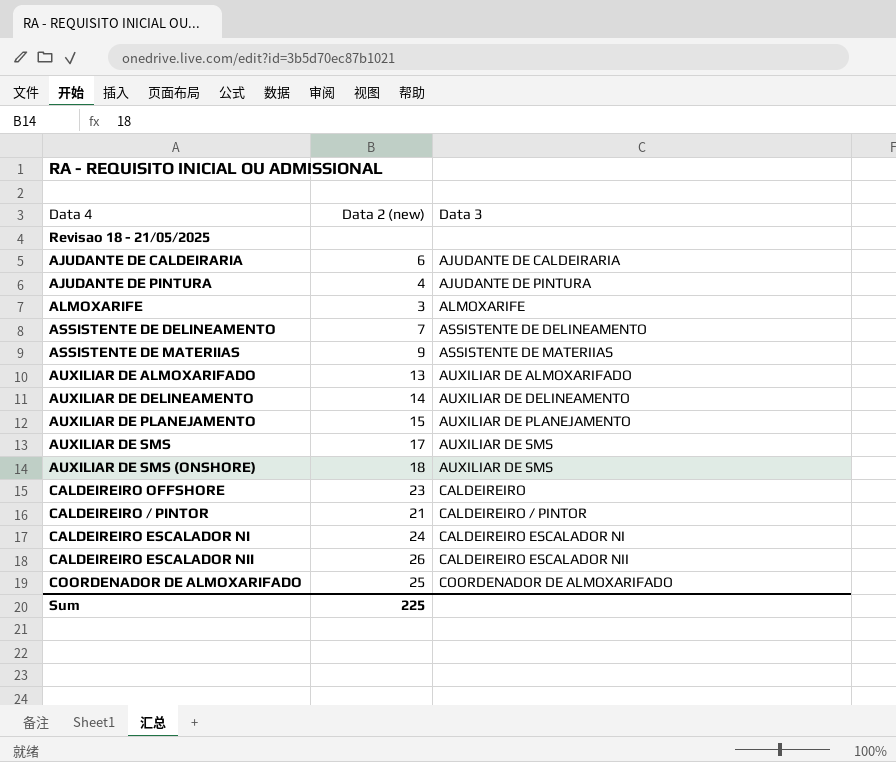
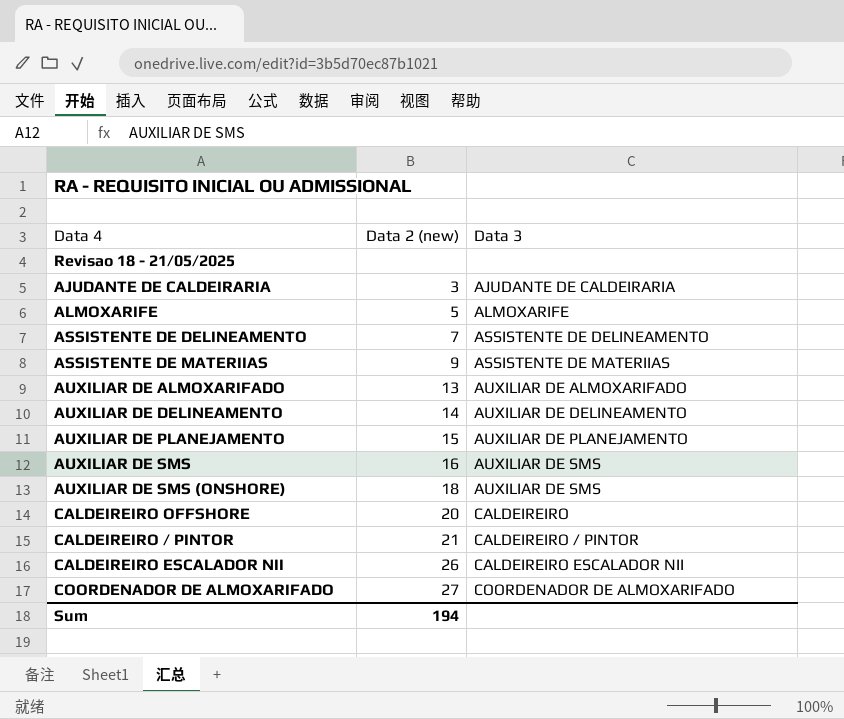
row AJUDANTE DE PINTURA: 4 | AJUDANTE DE PINTURA -> none
row CALDEIREIRO ESCALADOR NI: 24 | CALDEIREIRO ESCALADOR NI -> none
AJUDANTE DE CALDEIRARIA | Data 2 (new): 6 -> 3
ALMOXARIFE | Data 2 (new): 3 -> 5
AUXILIAR DE SMS | Data 2 (new): 17 -> 16
CALDEIREIRO OFFSHORE | Data 2 (new): 23 -> 20
COORDENADOR DE ALMOXARIFADO | Data 2 (new): 25 -> 27
Sum | Data 2 (new): 225 -> 194

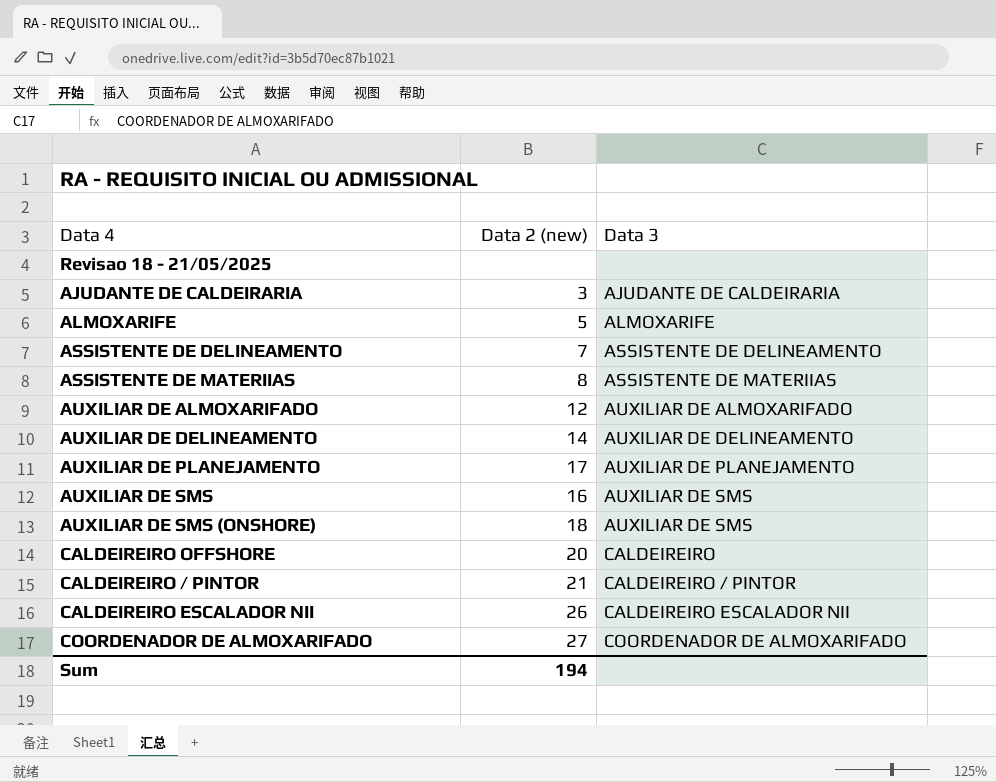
ASSISTENTE DE MATERIIAS | Data 2 (new): 9 -> 8
AUXILIAR DE ALMOXARIFADO | Data 2 (new): 13 -> 12
AUXILIAR DE PLANEJAMENTO | Data 2 (new): 15 -> 17

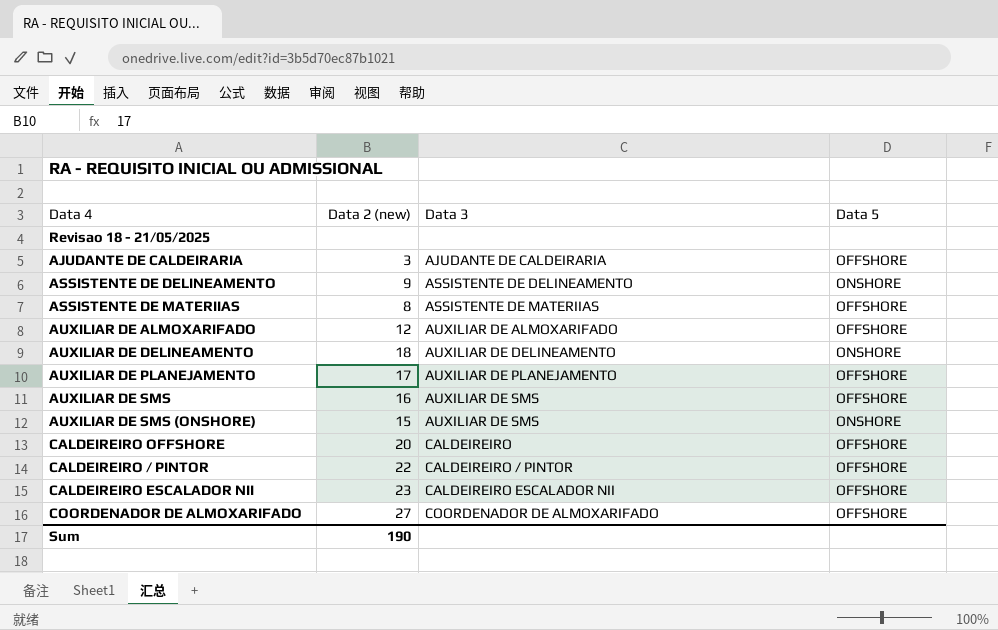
column Data 5 | position: none -> 4
row ALMOXARIFE: 5 | ALMOXARIFE -> none
ASSISTENTE DE DELINEAMENTO | Data 2 (new): 7 -> 9
AUXILIAR DE DELINEAMENTO | Data 2 (new): 14 -> 18
AUXILIAR DE SMS (ONSHORE) | Data 2 (new): 18 -> 15
CALDEIREIRO / PINTOR | Data 2 (new): 21 -> 22
CALDEIREIRO ESCALADOR NII | Data 2 (new): 26 -> 23
Sum | Data 2 (new): 194 -> 190

